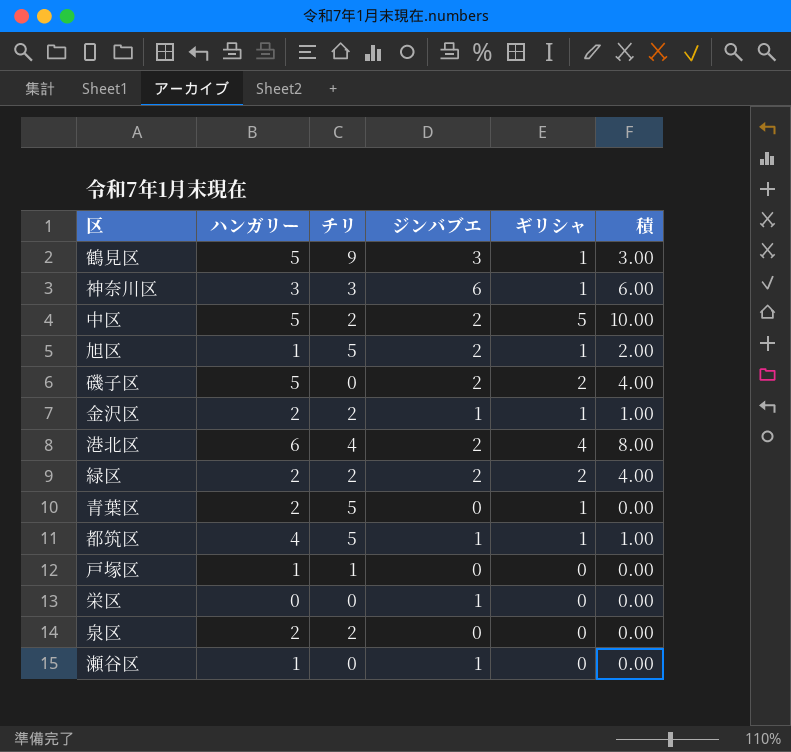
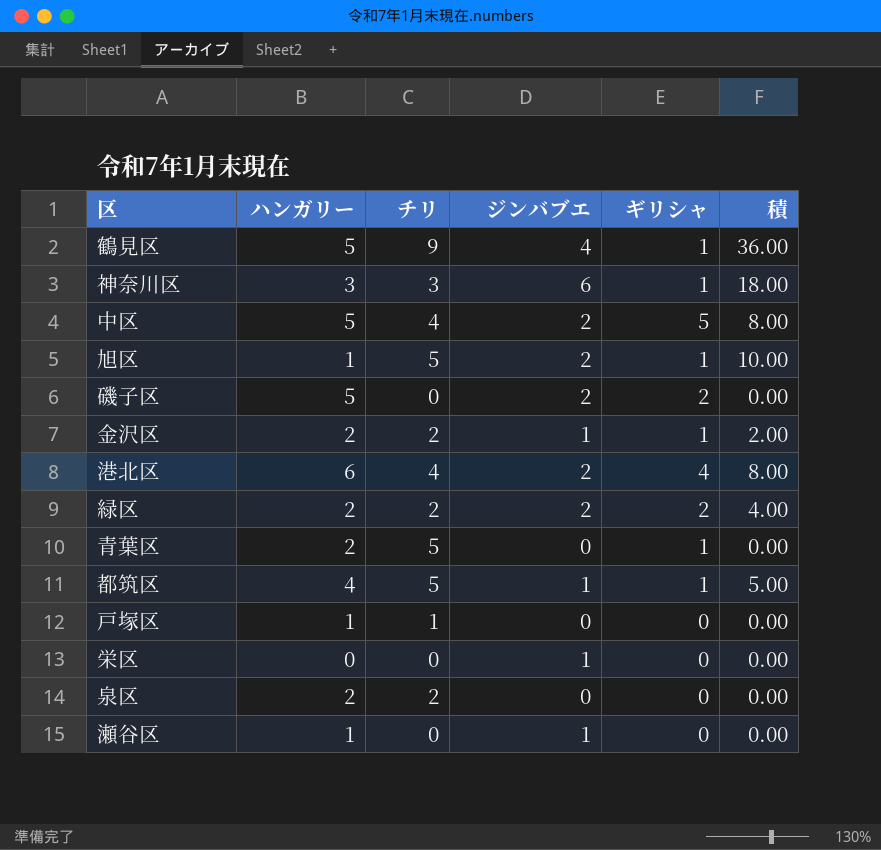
column 積 | formula: [ジンバブエ] * [ギリシャ] -> [チリ] * [ジンバブエ]
鶴見区 | ジンバブエ: 3 -> 4
中区 | チリ: 2 -> 4

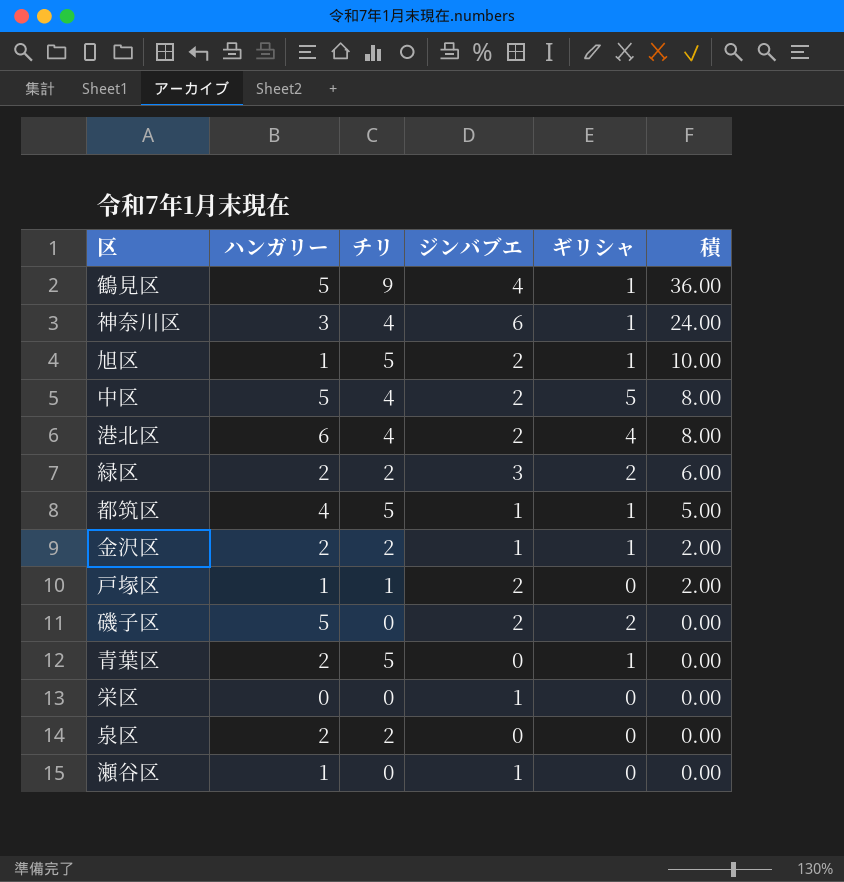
row order: none -> 積 descending
神奈川区 | チリ: 3 -> 4
神奈川区 | 積: 18.00 -> 24.00
緑区 | ジンバブエ: 2 -> 3
緑区 | 積: 4.00 -> 6.00
戸塚区 | ジンバブエ: 0 -> 2
戸塚区 | 積: 0.00 -> 2.00

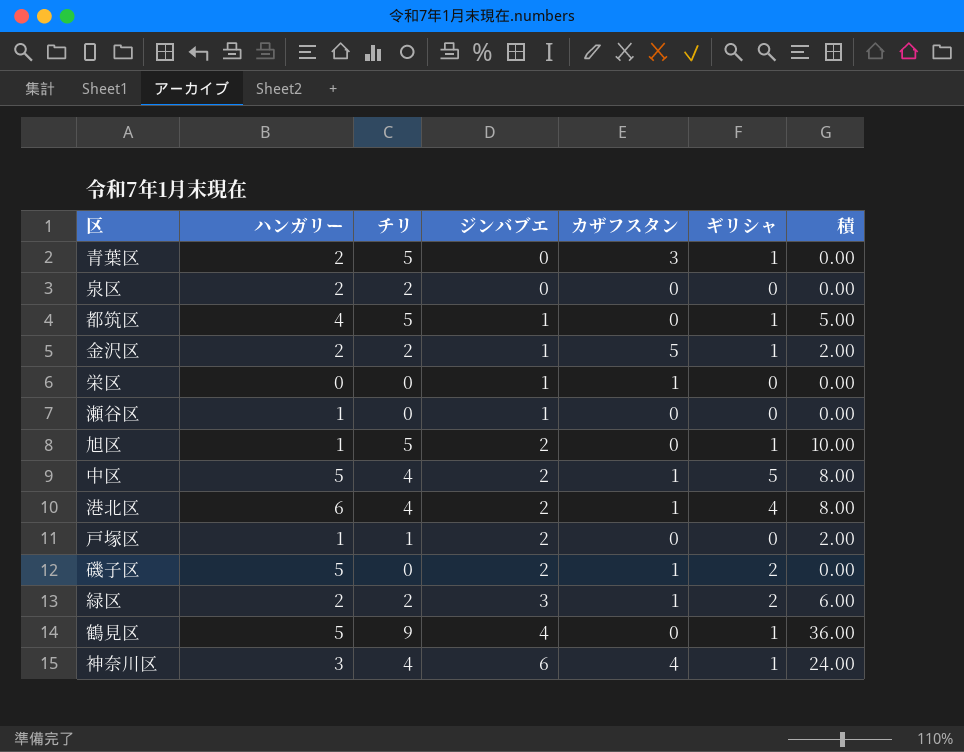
row order: 積 descending -> ジンバブエ ascending
column カザフスタン | position: none -> 5

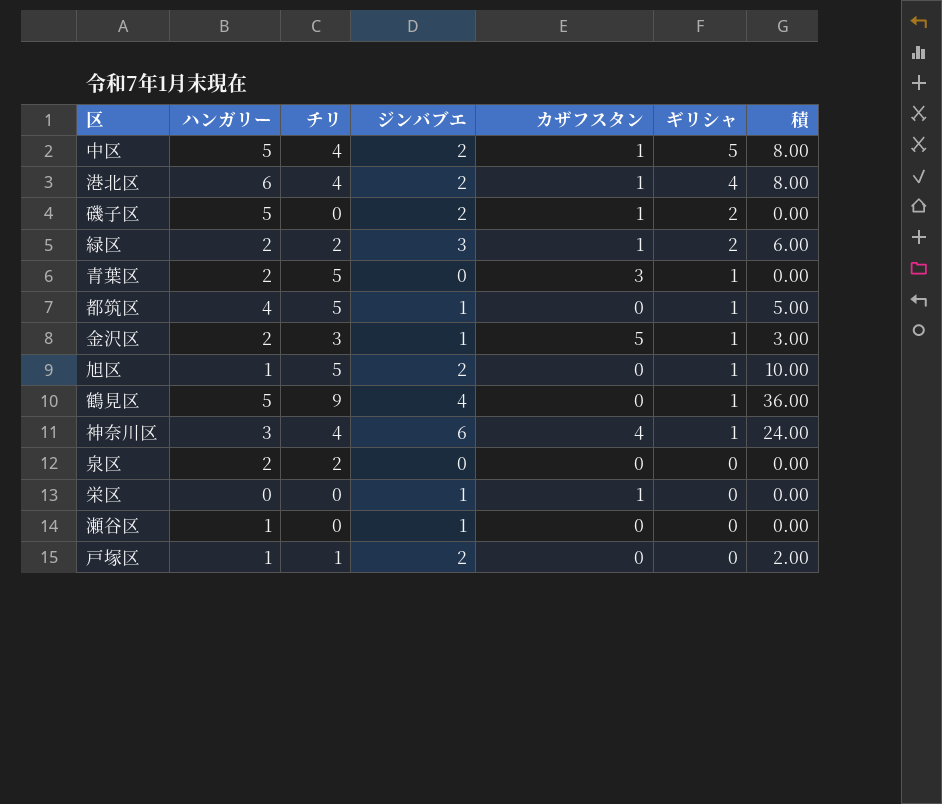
row order: ジンバブエ ascending -> ギリシャ descending
金沢区 | チリ: 2 -> 3
金沢区 | 積: 2.00 -> 3.00

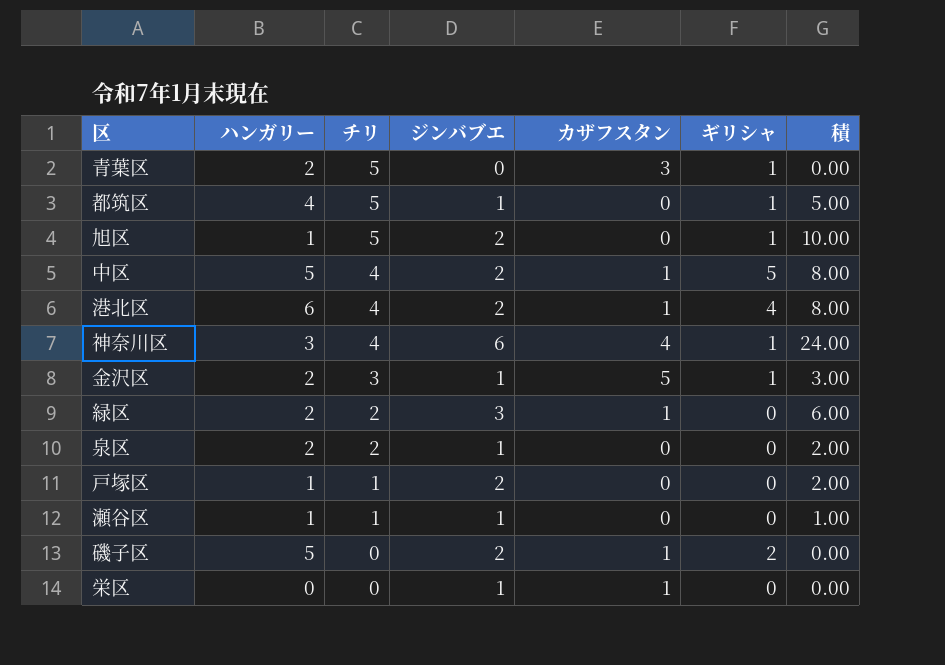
row order: ギリシャ descending -> チリ descending
row 鶴見区: 5 | 9 | 4 | 0 | 1 | 36.00 -> none
緑区 | ギリシャ: 2 -> 0
泉区 | ジンバブエ: 0 -> 1
泉区 | 積: 0.00 -> 2.00
瀬谷区 | チリ: 0 -> 1
瀬谷区 | 積: 0.00 -> 1.00

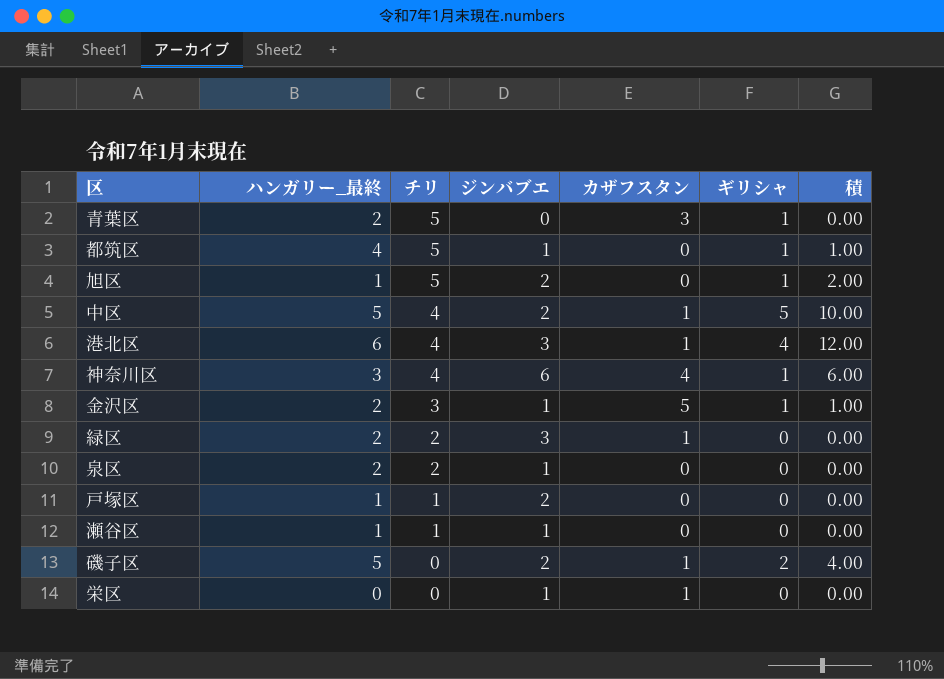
column name: ハンガリー -> ハンガリー_最終
column 積 | formula: [チリ] * [ジンバブエ] -> [ジンバブエ] * [ギリシャ]
港北区 | ジンバブエ: 2 -> 3

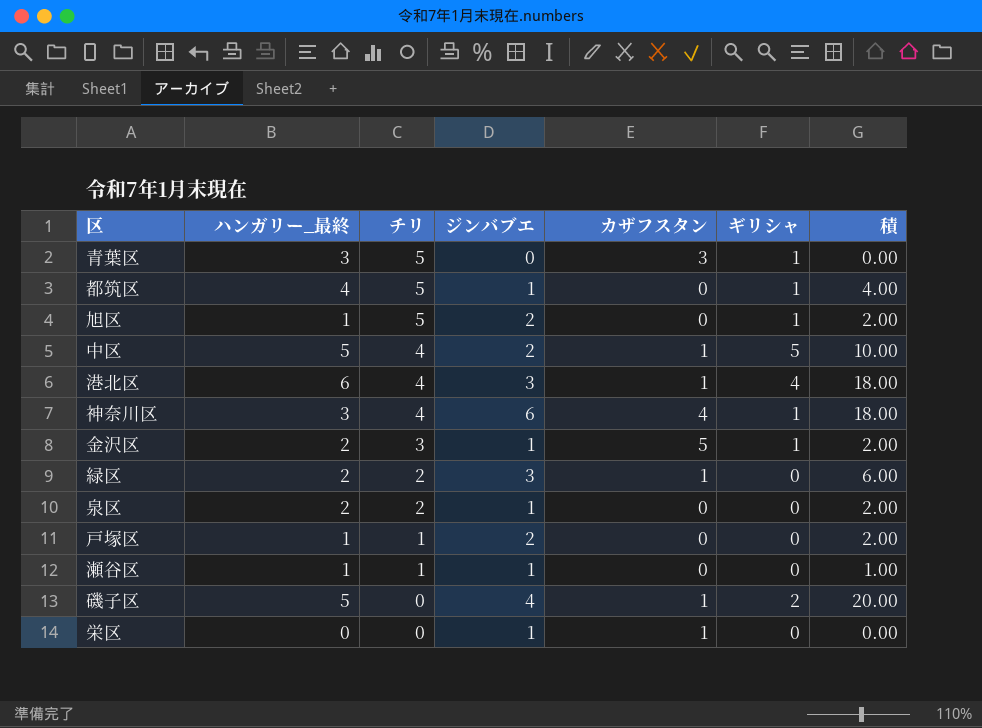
column 積 | formula: [ジンバブエ] * [ギリシャ] -> [ハンガリー_最終] * [ジンバブエ]
青葉区 | ハンガリー_最終: 2 -> 3
磯子区 | ジンバブエ: 2 -> 4

